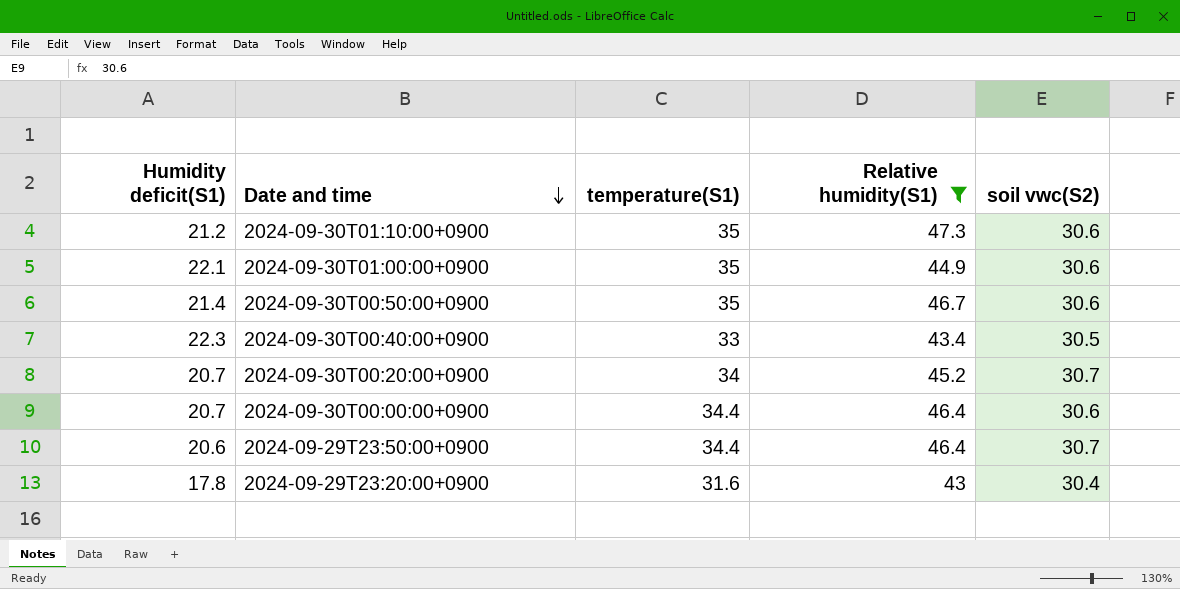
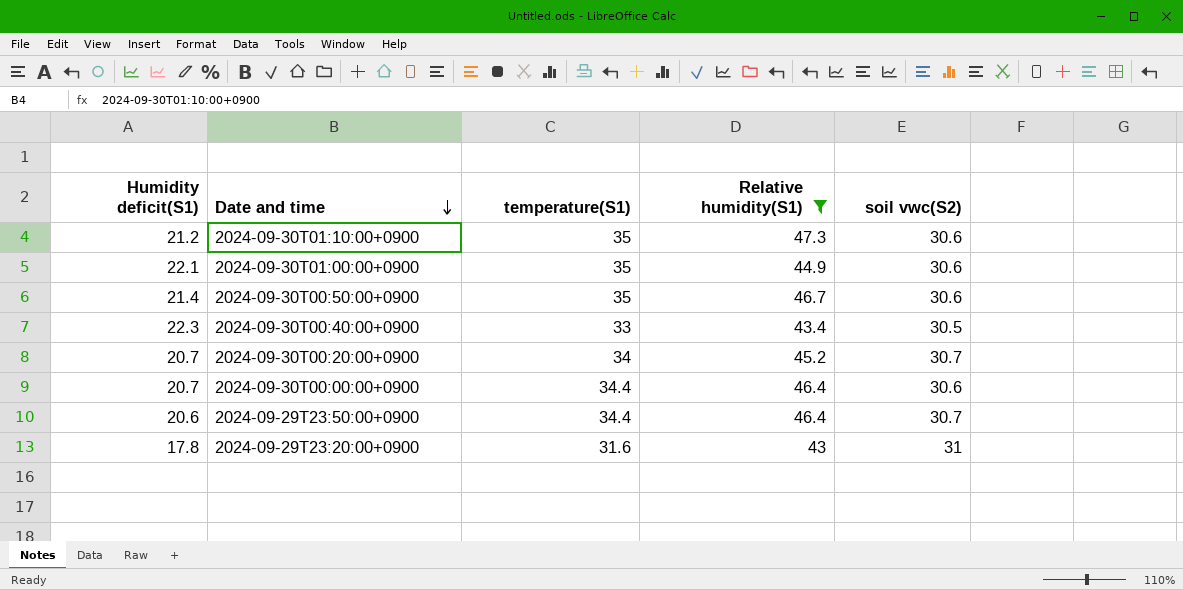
2024-09-29T23:20:00+0900 | soil vwc(S2): 30.4 -> 31

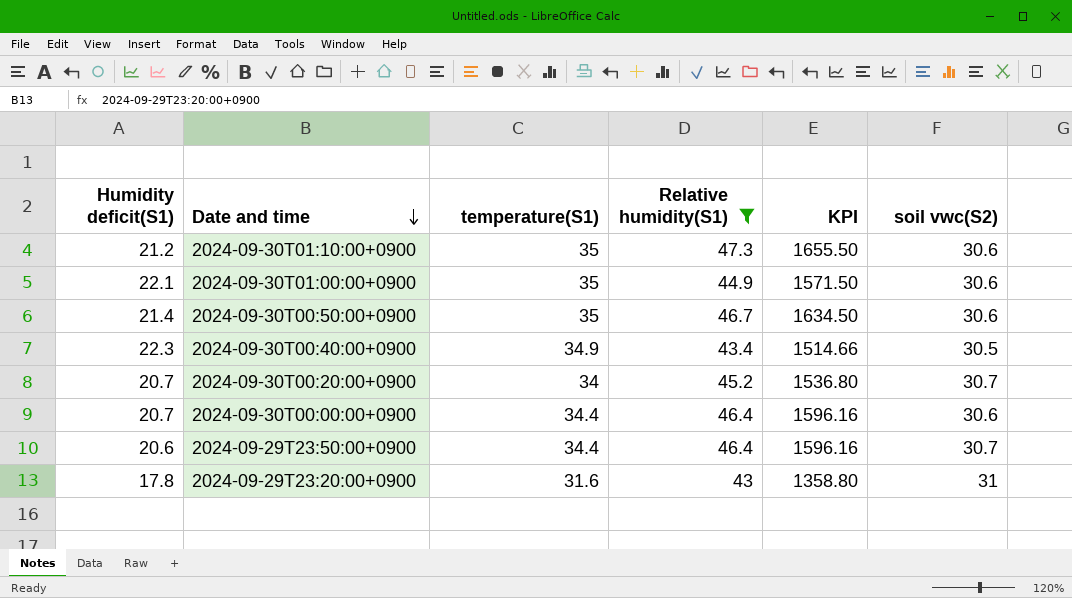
column KPI | formula: none -> [temperature(S1)] * [Relative humidity(S1)]
2024-09-30T00:40:00+0900 | temperature(S1): 33 -> 34.9

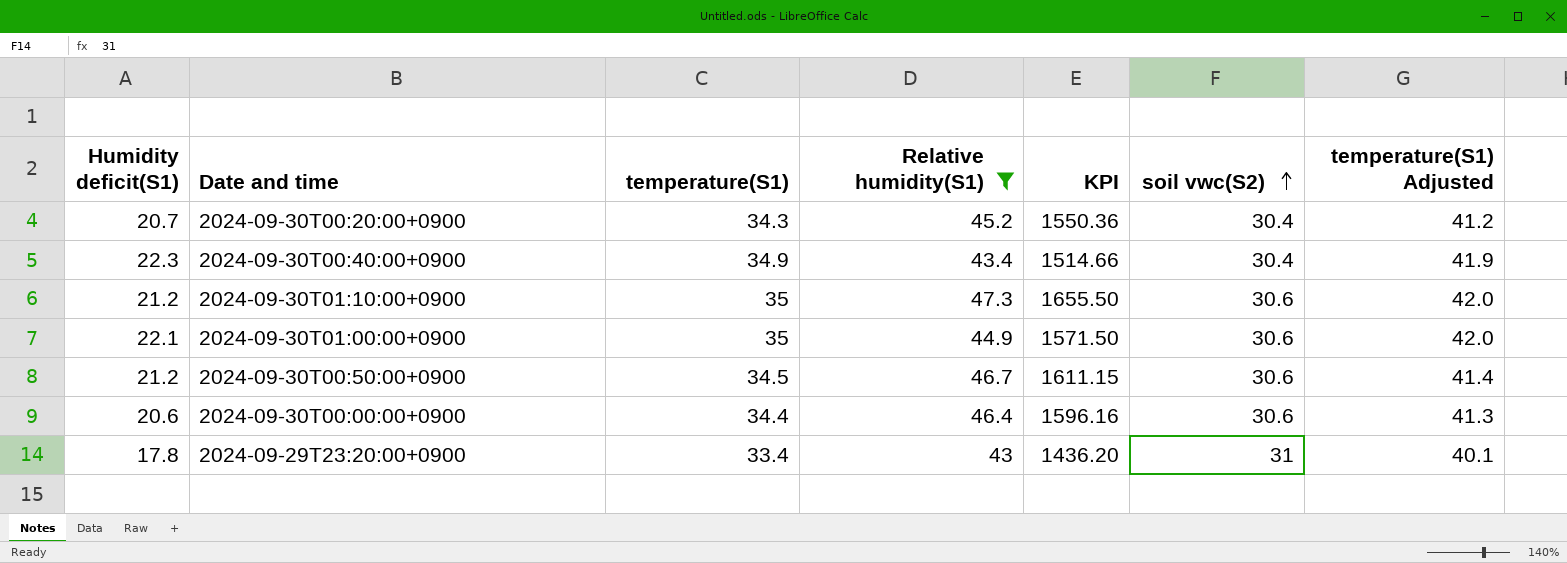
row order: Date and time descending -> soil vwc(S2) ascending
column temperature(S1) Adjusted | formula: none -> [temperature(S1)] * 1.2
row 2024-09-29T23:50:00+0900: 20.6 | 34.4 | 46.4 | 1596.16 | 30.7 -> none
2024-09-30T00:20:00+0900 | temperature(S1): 34 -> 34.3
2024-09-30T00:20:00+0900 | KPI: 1536.80 -> 1550.36
2024-09-30T00:20:00+0900 | soil vwc(S2): 30.7 -> 30.4
2024-09-30T00:40:00+0900 | soil vwc(S2): 30.5 -> 30.4
2024-09-30T00:50:00+0900 | Humidity deficit(S1): 21.4 -> 21.2
2024-09-30T00:50:00+0900 | temperature(S1): 35 -> 34.5
2024-09-30T00:50:00+0900 | KPI: 1634.50 -> 1611.15
2024-09-30T00:00:00+0900 | Humidity deficit(S1): 20.7 -> 20.6
2024-09-29T23:20:00+0900 | temperature(S1): 31.6 -> 33.4
2024-09-29T23:20:00+0900 | KPI: 1358.80 -> 1436.20

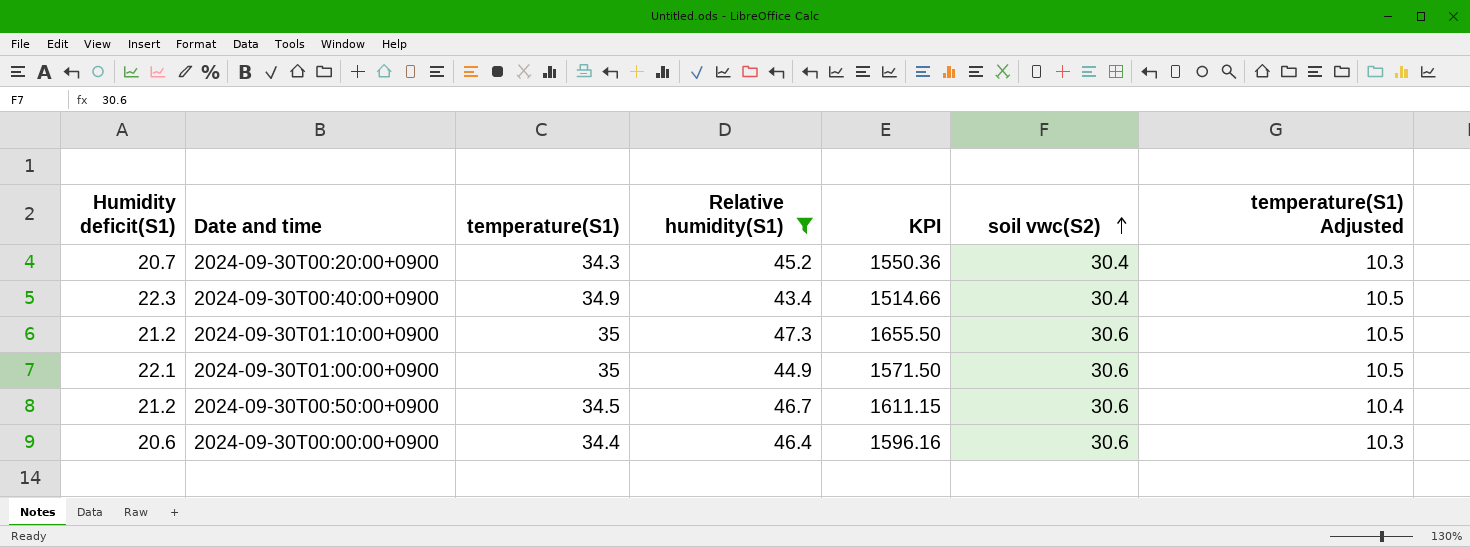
column temperature(S1) Adjusted | formula: [temperature(S1)] * 1.2 -> [temperature(S1)] * 0.3
row 2024-09-29T23:20:00+0900: 17.8 | 33.4 | 43 | 1436.20 | 31 | 40.1 -> none

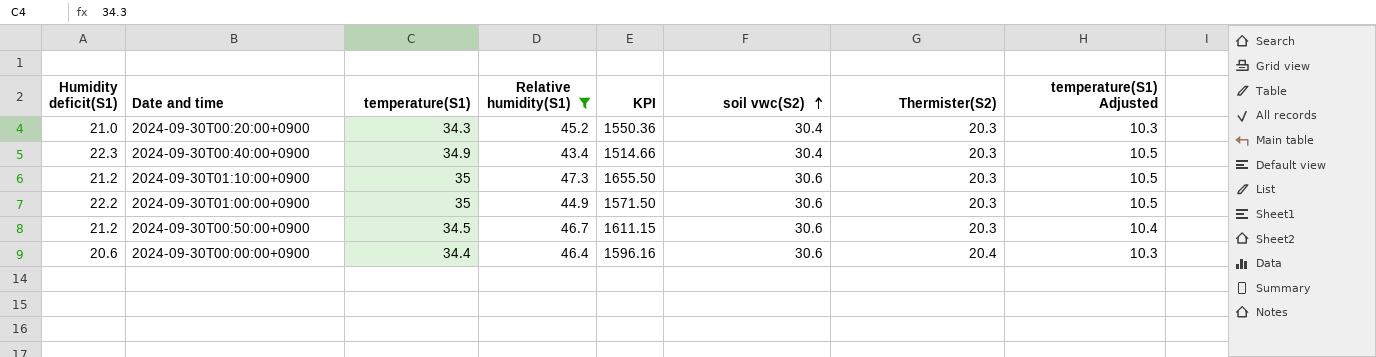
column Thermister(S2) | position: none -> 7
2024-09-30T00:20:00+0900 | Humidity deficit(S1): 20.7 -> 21.0
2024-09-30T01:00:00+0900 | Humidity deficit(S1): 22.1 -> 22.2

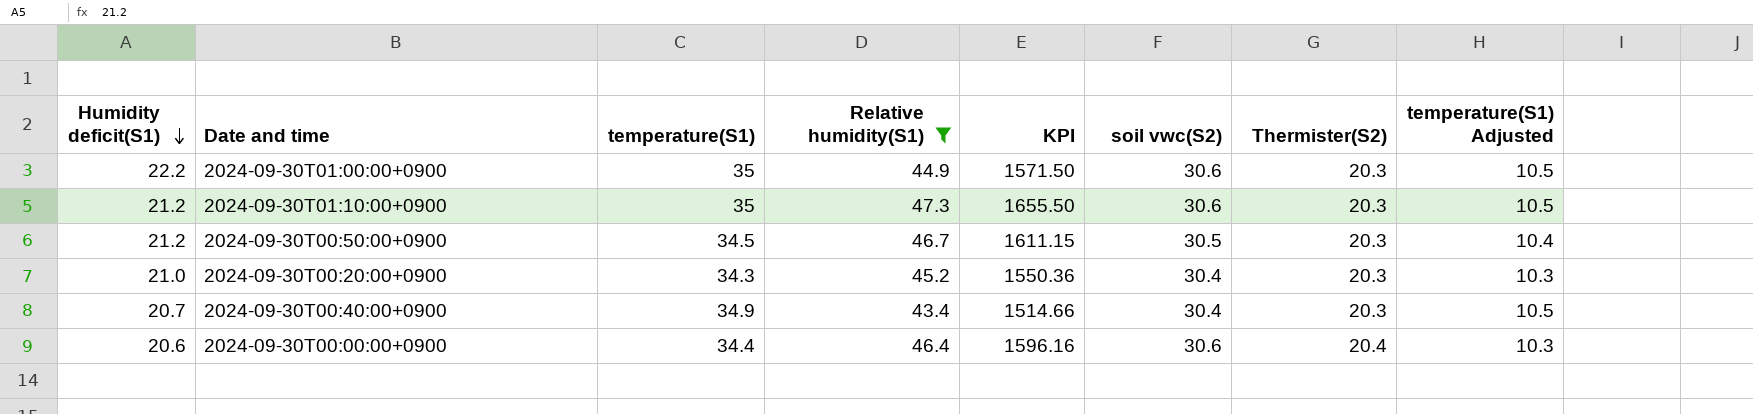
row order: soil vwc(S2) ascending -> Humidity deficit(S1) descending
2024-09-30T00:50:00+0900 | soil vwc(S2): 30.6 -> 30.5
2024-09-30T00:40:00+0900 | Humidity deficit(S1): 22.3 -> 20.7

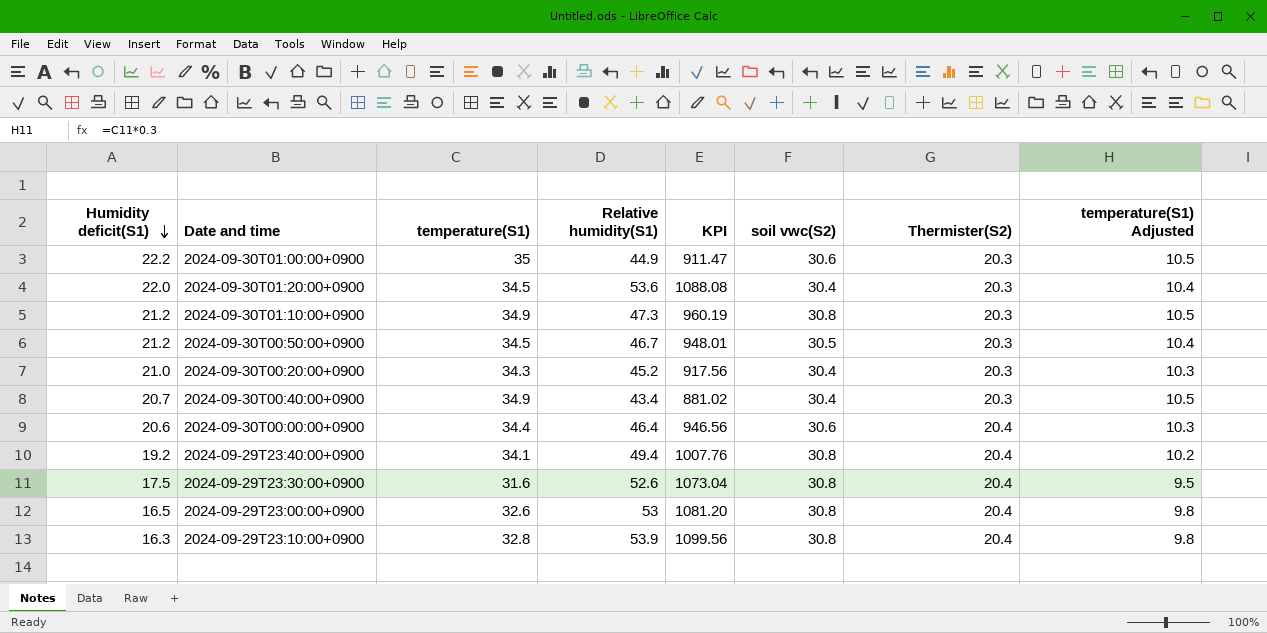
filter: Relative humidity(S1) <= 47.3 -> none
column KPI | formula: [temperature(S1)] * [Relative humidity(S1)] -> [Relative humidity(S1)] * [Thermister(S2)]
2024-09-30T01:10:00+0900 | temperature(S1): 35 -> 34.9
2024-09-30T01:10:00+0900 | soil vwc(S2): 30.6 -> 30.8

